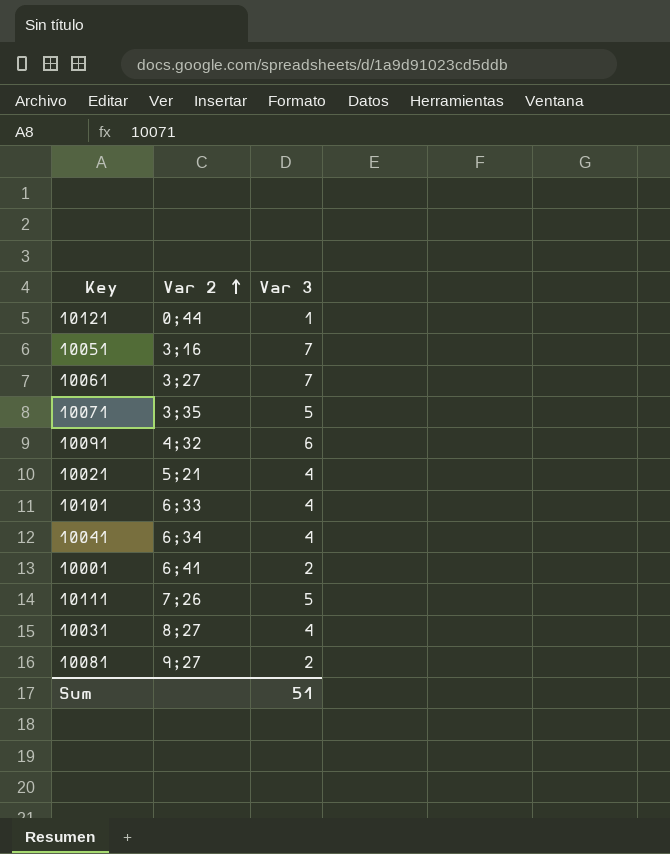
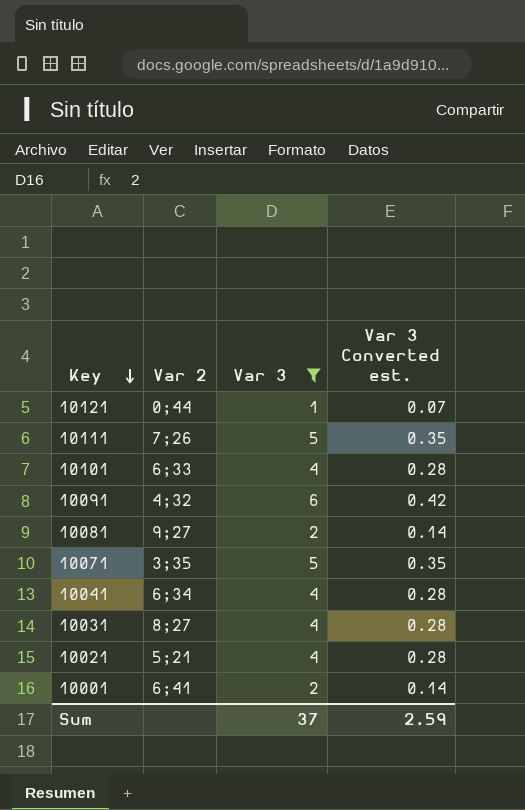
filter: none -> Var 3 != 7
row order: Var 2 ascending -> Key descending
column Var 3 Converted est. | formula: none -> [Var 3] * 0.07
Sum | Var 3: 51 -> 37

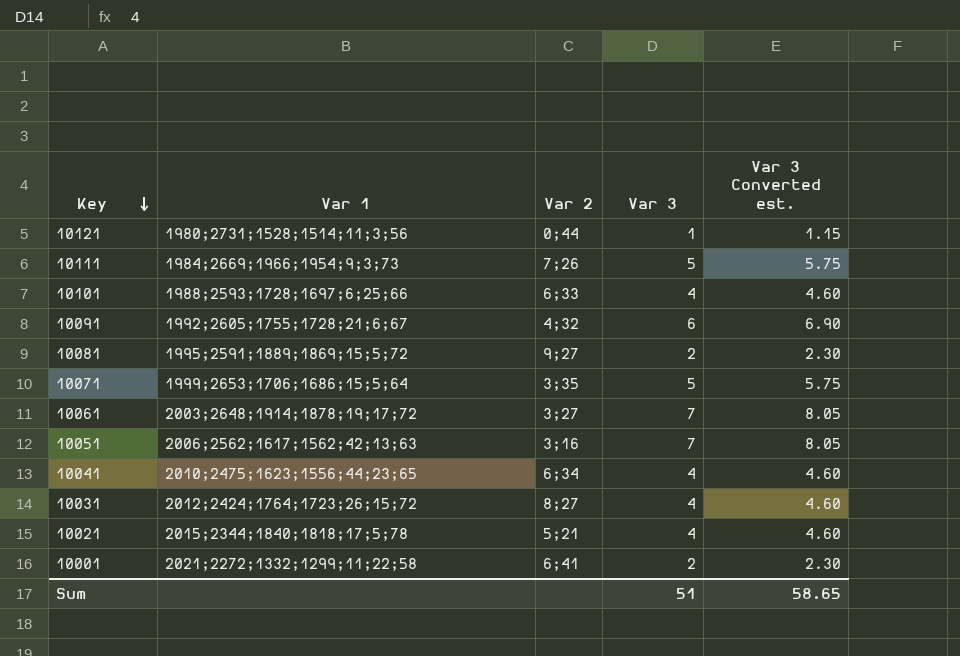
filter: Var 3 != 7 -> none
column Var 1 | position: none -> 2
column Var 3 Converted est. | formula: [Var 3] * 0.07 -> [Var 3] * 1.15
Sum | Var 3: 37 -> 51
Sum | Var 3 Converted est.: 2.59 -> 58.65

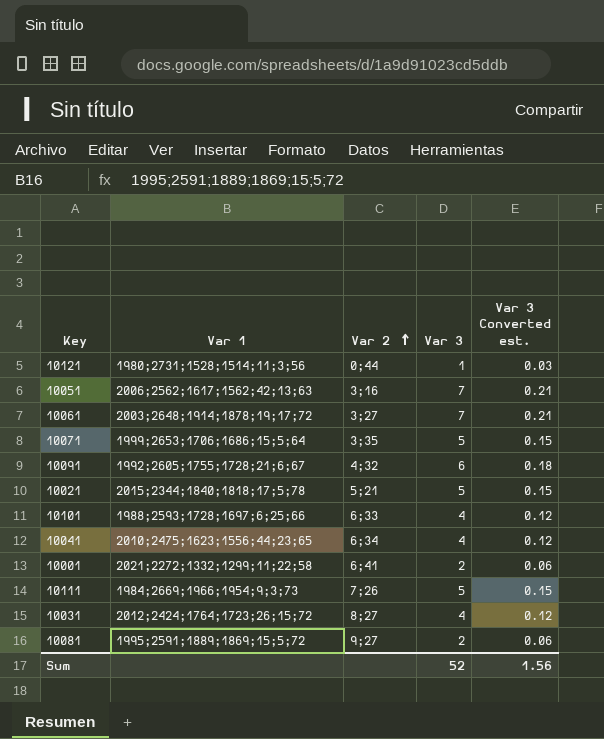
row order: Key descending -> Var 2 ascending
column Var 3 Converted est. | formula: [Var 3] * 1.15 -> [Var 3] * 0.03
10021 | Var 3: 4 -> 5
Sum | Var 3: 51 -> 52
Sum | Var 3 Converted est.: 58.65 -> 1.56

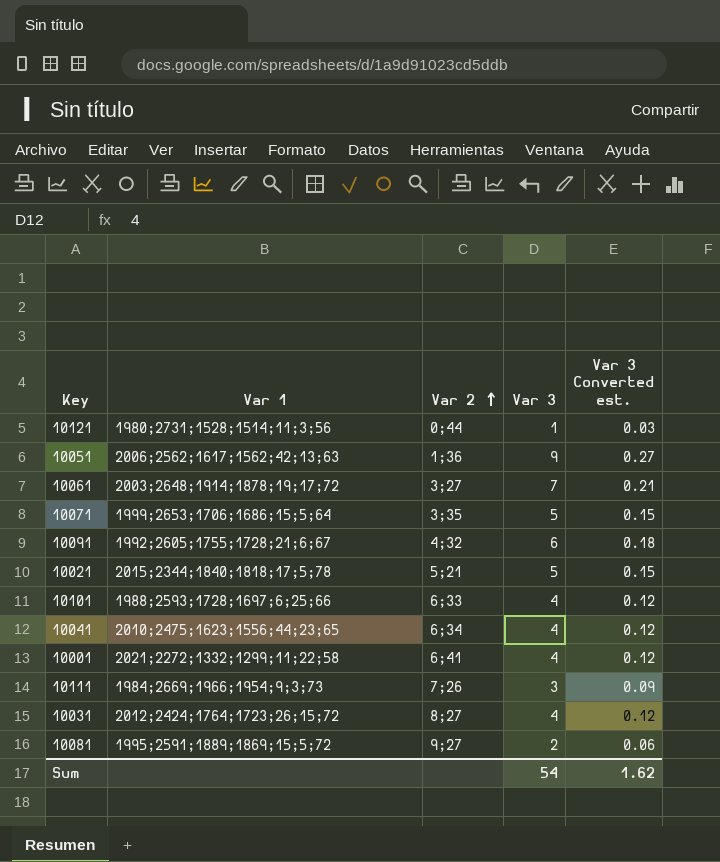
10051 | Var 2: 3;16 -> 1;36
10051 | Var 3: 7 -> 9
10051 | Var 3 Converted est.: 0.21 -> 0.27
10001 | Var 3: 2 -> 4
10001 | Var 3 Converted est.: 0.06 -> 0.12
10111 | Var 3: 5 -> 3
10111 | Var 3 Converted est.: 0.15 -> 0.09
Sum | Var 3: 52 -> 54
Sum | Var 3 Converted est.: 1.56 -> 1.62

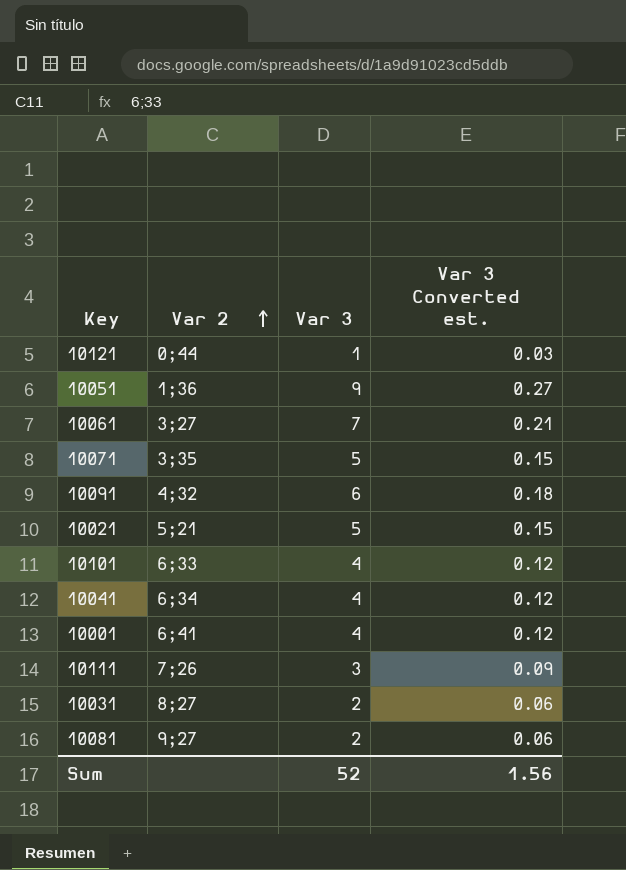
column Var 1 | position: 2 -> none
10031 | Var 3: 4 -> 2
10031 | Var 3 Converted est.: 0.12 -> 0.06
Sum | Var 3: 54 -> 52
Sum | Var 3 Converted est.: 1.62 -> 1.56

